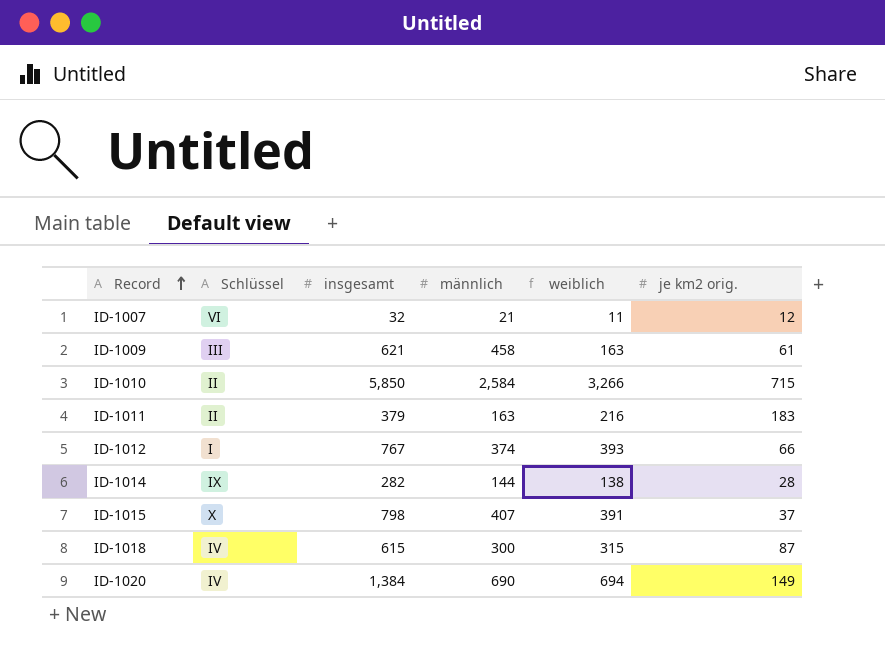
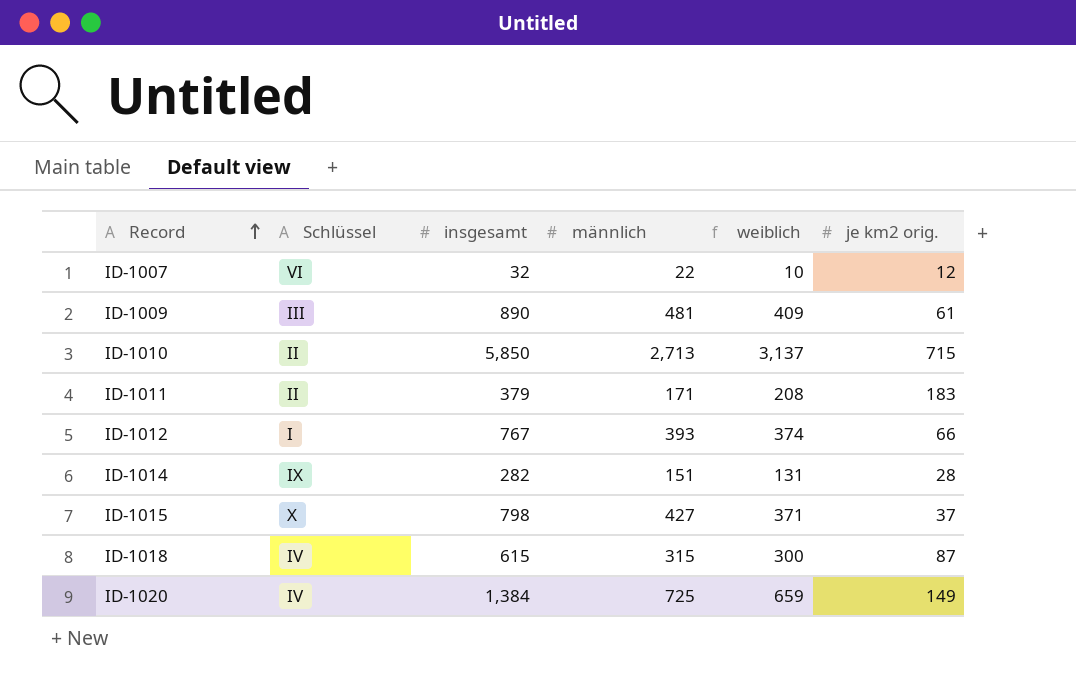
ID-1007 | männlich: 21 -> 22
ID-1007 | weiblich: 11 -> 10
ID-1009 | insgesamt: 621 -> 890
ID-1009 | männlich: 458 -> 481
ID-1009 | weiblich: 163 -> 409
ID-1010 | männlich: 2,584 -> 2,713
ID-1010 | weiblich: 3,266 -> 3,137
ID-1011 | männlich: 163 -> 171
ID-1011 | weiblich: 216 -> 208
ID-1012 | männlich: 374 -> 393
ID-1012 | weiblich: 393 -> 374
ID-1014 | männlich: 144 -> 151
ID-1014 | weiblich: 138 -> 131
ID-1015 | männlich: 407 -> 427
ID-1015 | weiblich: 391 -> 371
ID-1018 | männlich: 300 -> 315
ID-1018 | weiblich: 315 -> 300
ID-1020 | männlich: 690 -> 725
ID-1020 | weiblich: 694 -> 659

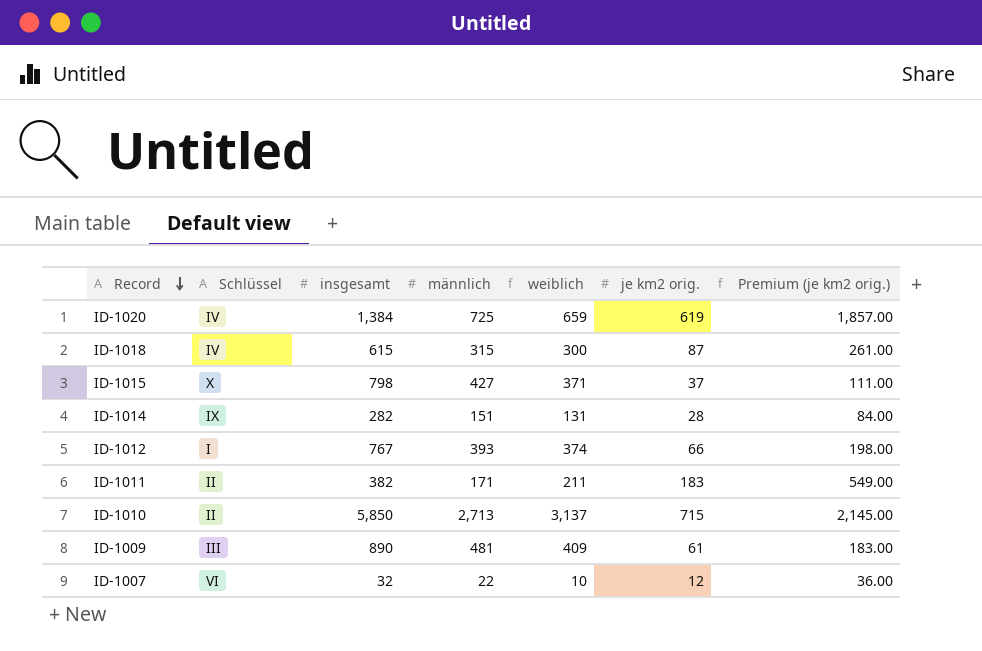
row order: Record ascending -> Record descending
column Premium (je km2 orig.) | formula: none -> [je km2 orig.] * 3
ID-1020 | je km2 orig.: 149 -> 619
ID-1011 | insgesamt: 379 -> 382
ID-1011 | weiblich: 208 -> 211

